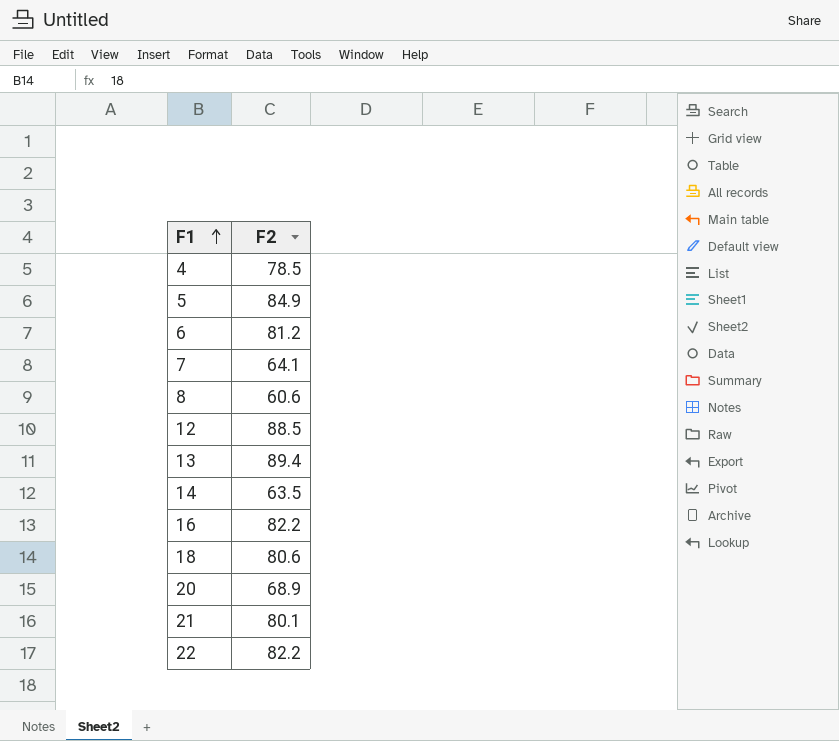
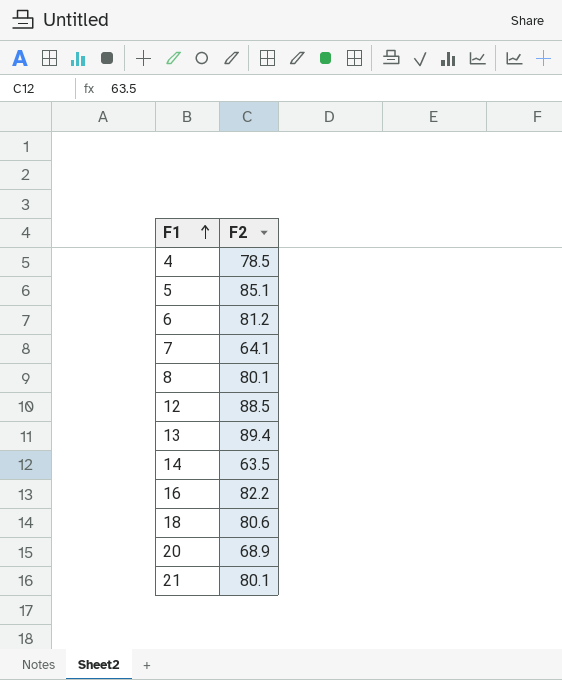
row 22: 82.2 -> none
5 | F2: 84.9 -> 85.1
8 | F2: 60.6 -> 80.1

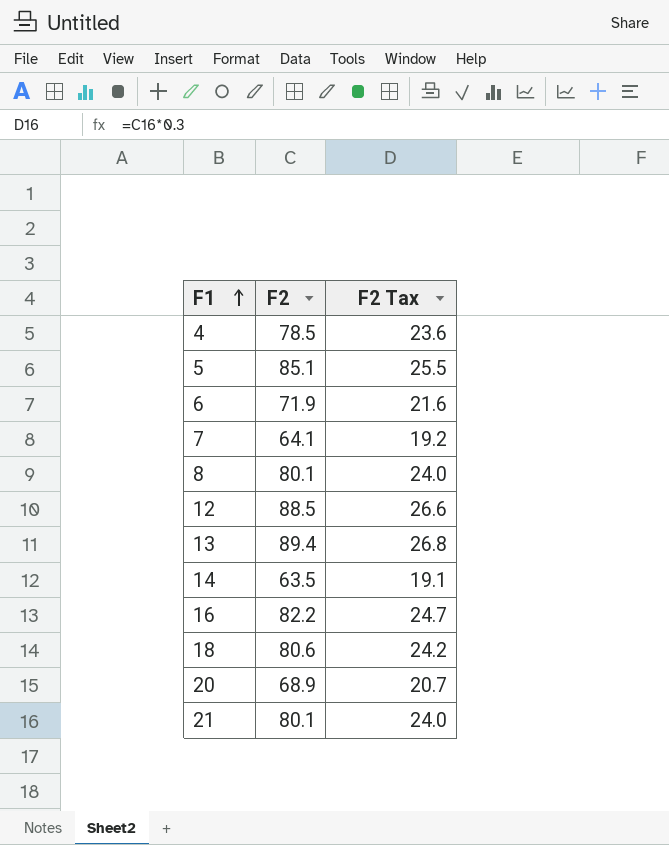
column F2 Tax | formula: none -> [F2] * 0.3
6 | F2: 81.2 -> 71.9

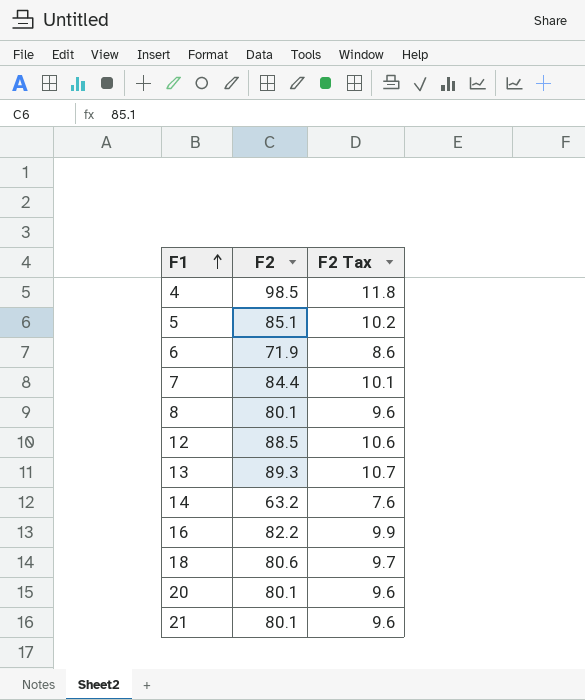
column F2 Tax | formula: [F2] * 0.3 -> [F2] * 0.12
4 | F2: 78.5 -> 98.5
7 | F2: 64.1 -> 84.4
13 | F2: 89.4 -> 89.3
14 | F2: 63.5 -> 63.2
20 | F2: 68.9 -> 80.1

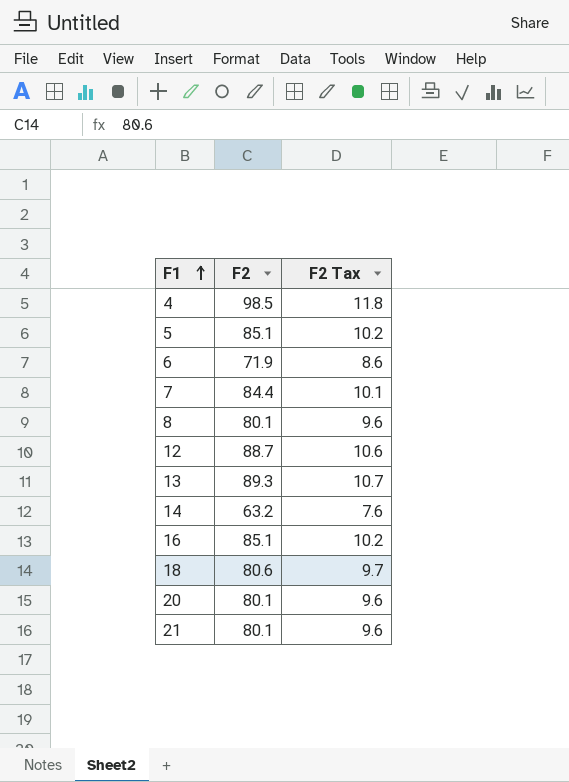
12 | F2: 88.5 -> 88.7
16 | F2: 82.2 -> 85.1
16 | F2 Tax: 9.9 -> 10.2

